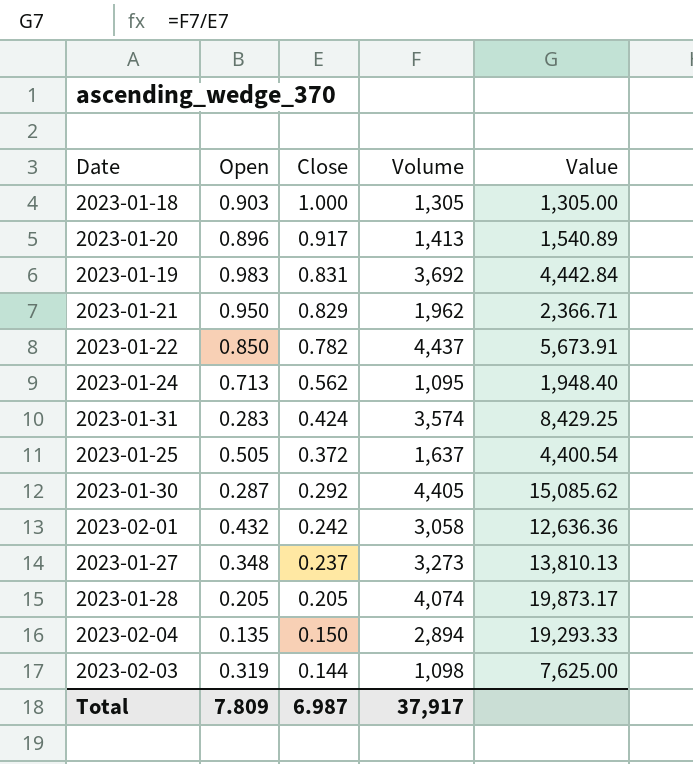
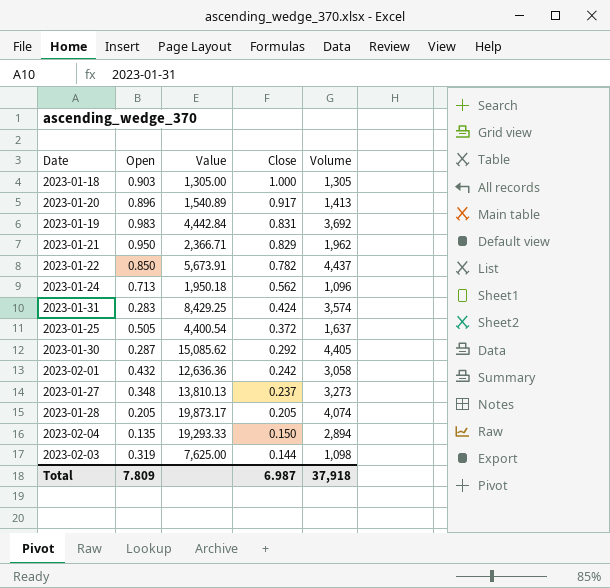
column Value | position: 5 -> 3
2023-01-24 | Value: 1,948.40 -> 1,950.18
2023-01-24 | Volume: 1,095 -> 1,096
Total | Volume: 37,917 -> 37,918

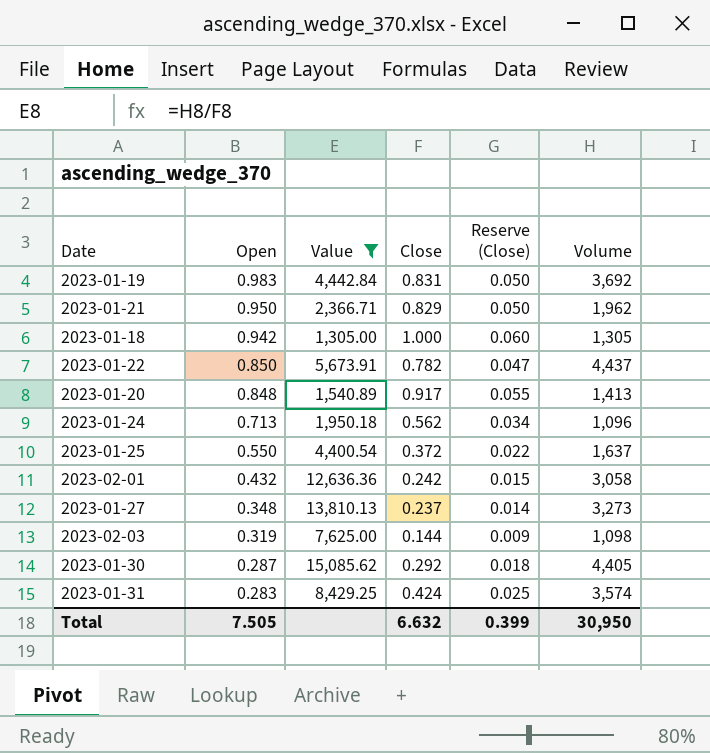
filter: none -> Value <= 15,085.62
row order: Close descending -> Open descending
column Reserve (Close) | formula: none -> [Close] * 0.06
2023-01-18 | Open: 0.903 -> 0.942
2023-01-20 | Open: 0.896 -> 0.848
2023-01-25 | Open: 0.505 -> 0.550
Total | Open: 7.809 -> 7.505
Total | Close: 6.987 -> 6.632
Total | Volume: 37,918 -> 30,950

